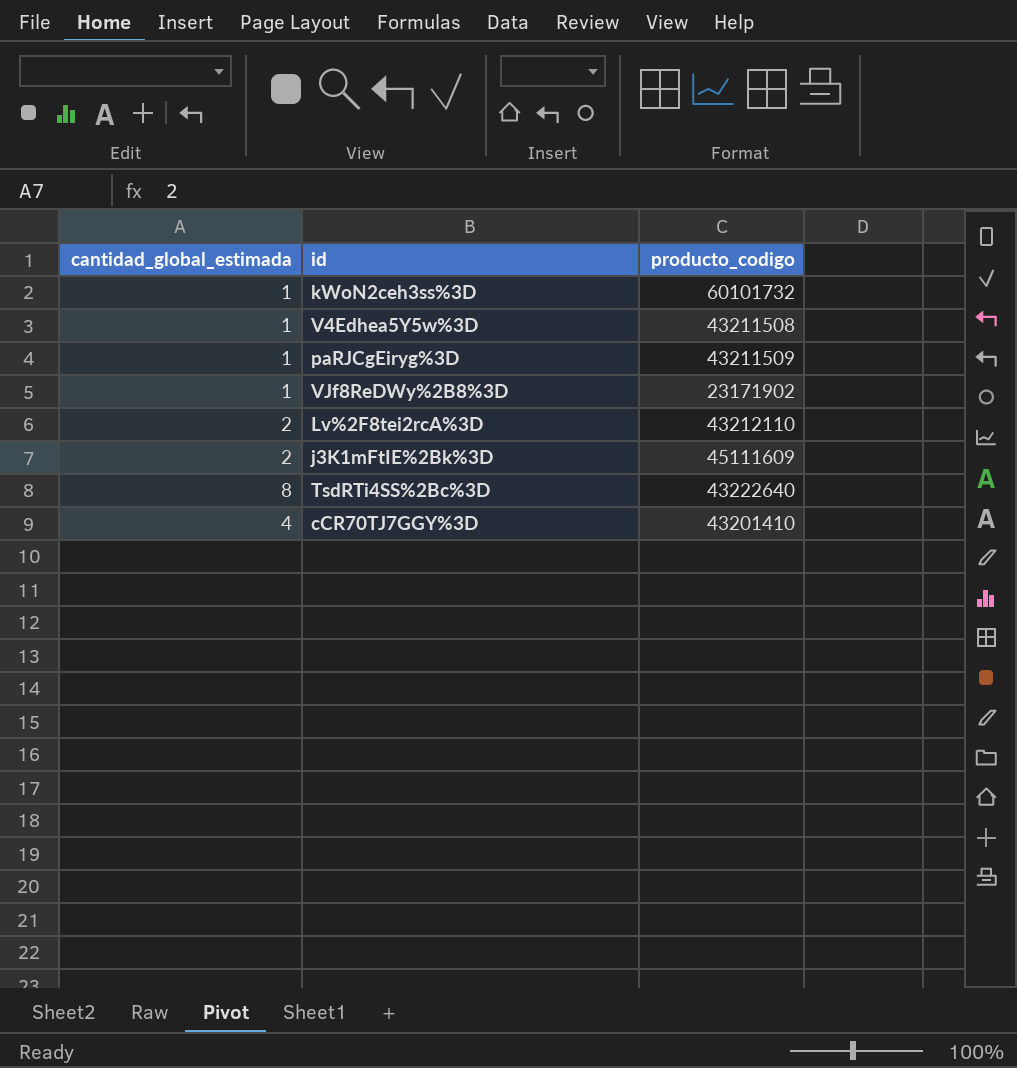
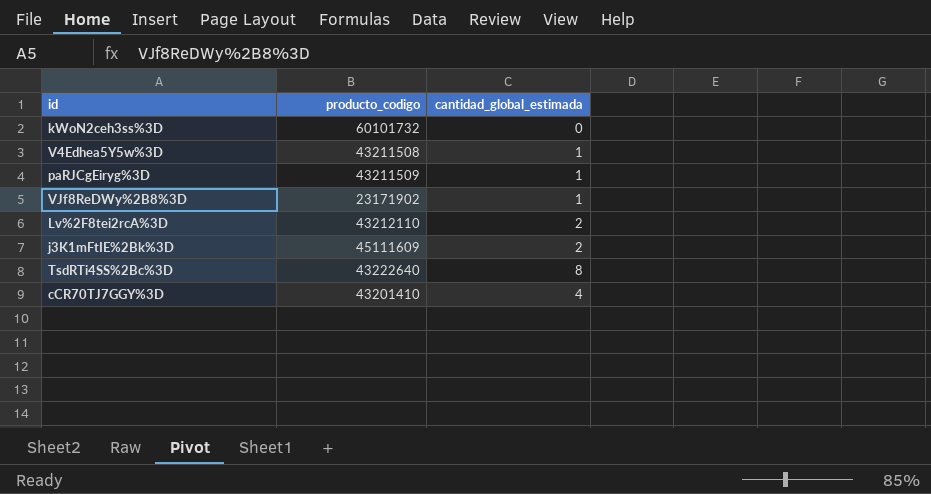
column cantidad_global_estimada | position: 1 -> 3
kWoN2ceh3ss%3D | cantidad_global_estimada: 1 -> 0

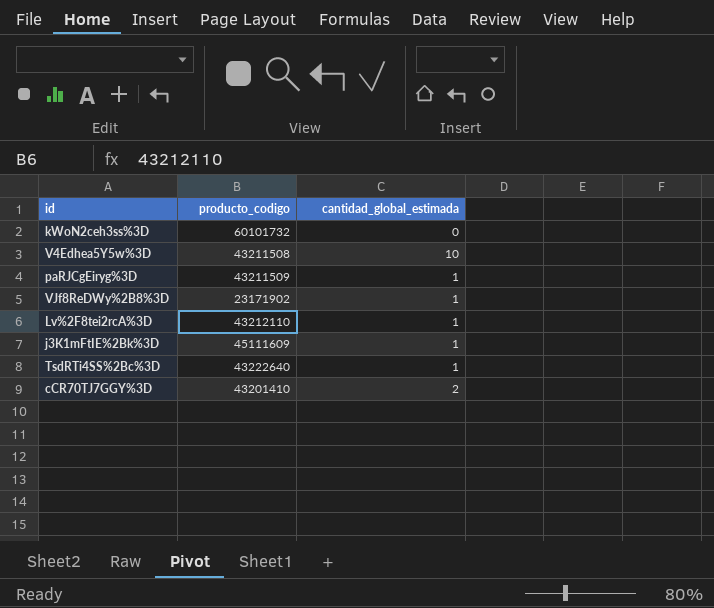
V4Edhea5Y5w%3D | cantidad_global_estimada: 1 -> 10
Lv%2F8tei2rcA%3D | cantidad_global_estimada: 2 -> 1
j3K1mFtIE%2Bk%3D | cantidad_global_estimada: 2 -> 1
TsdRTi4SS%2Bc%3D | cantidad_global_estimada: 8 -> 1
cCR70TJ7GGY%3D | cantidad_global_estimada: 4 -> 2

